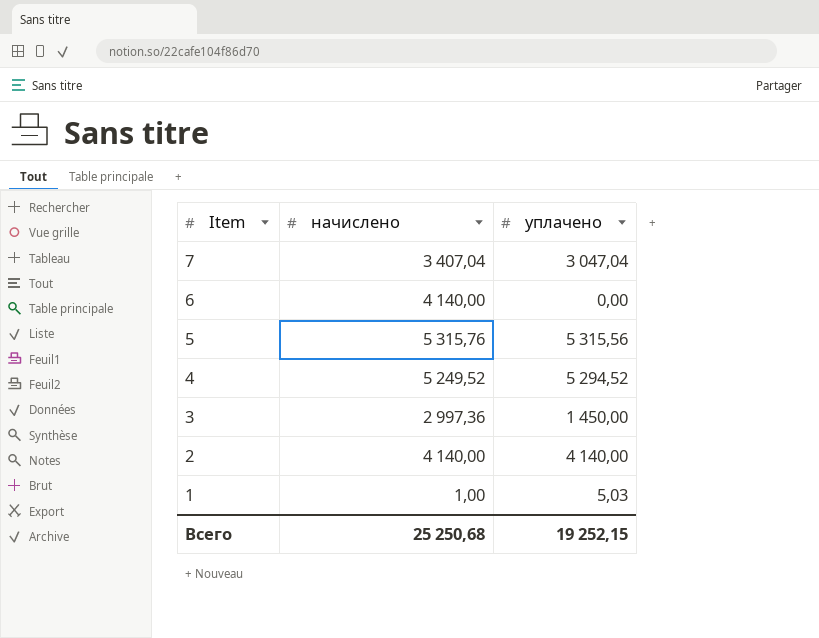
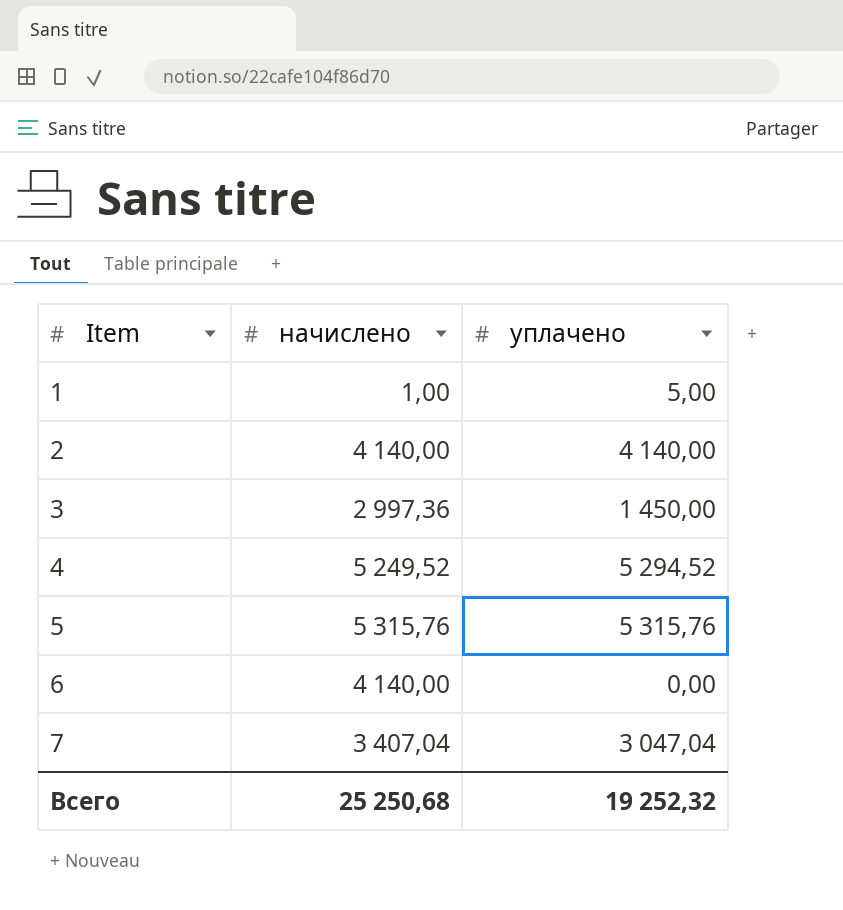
row order: Item descending -> Item ascending
1 | уплачено: 5,03 -> 5,00
5 | уплачено: 5 315,56 -> 5 315,76
Всего | уплачено: 19 252,15 -> 19 252,32

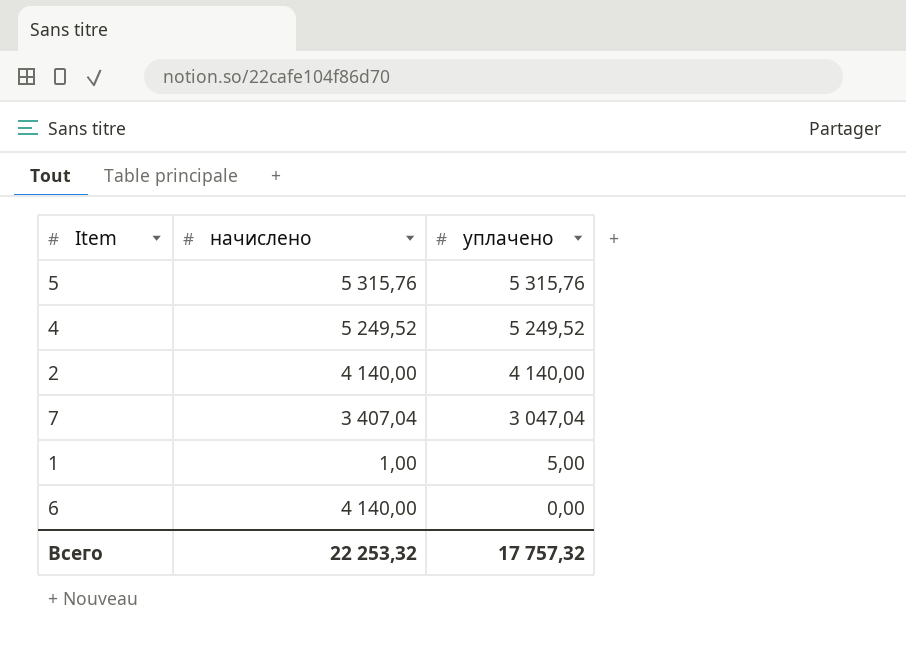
row order: Item ascending -> уплачено descending
row 3: 2 997,36 | 1 450,00 -> none
4 | уплачено: 5 294,52 -> 5 249,52
Всего | начислено: 25 250,68 -> 22 253,32
Всего | уплачено: 19 252,32 -> 17 757,32

